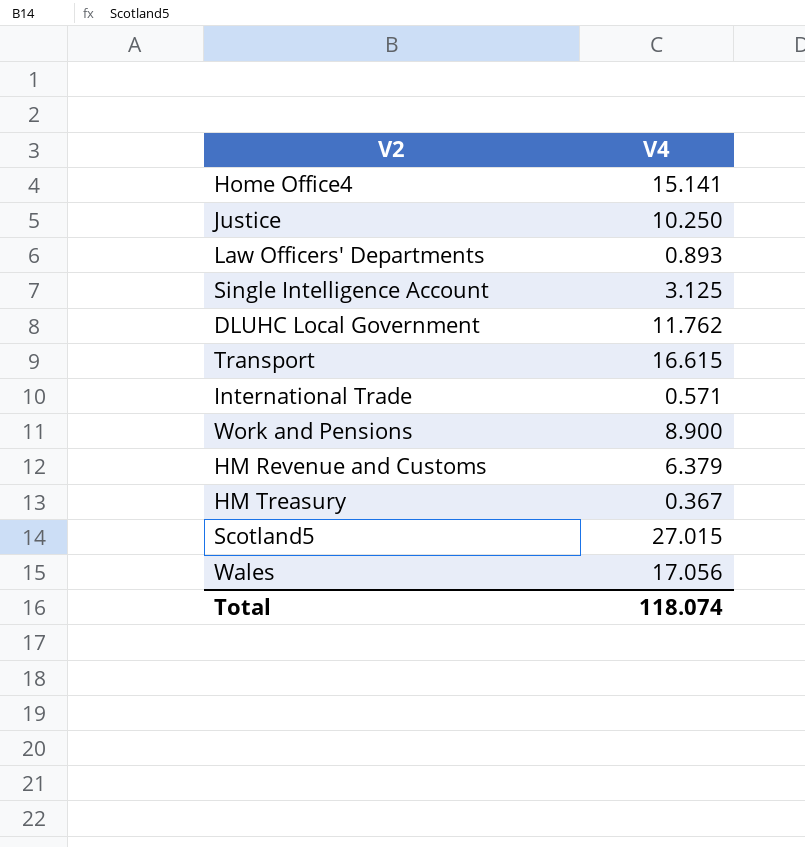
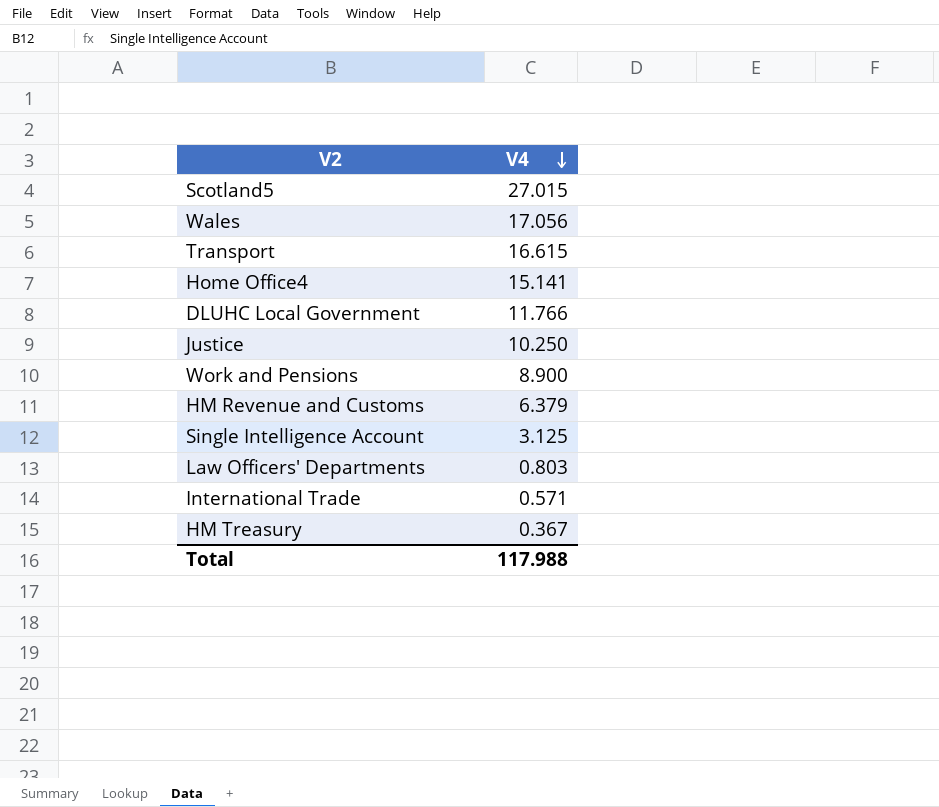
row order: none -> V4 descending
DLUHC Local Government | V4: 11.762 -> 11.766
Law Officers' Departments | V4: 0.893 -> 0.803
Total | V4: 118.074 -> 117.988

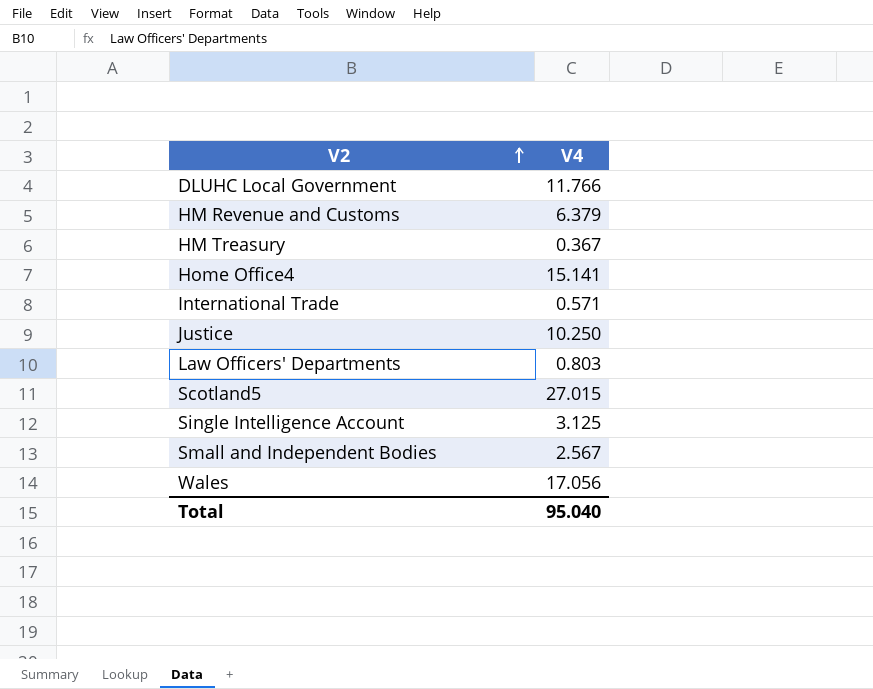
row order: V4 descending -> V2 ascending
row Transport: 16.615 -> none
row Work and Pensions: 8.900 -> none
row Small and Independent Bodies: none -> 2.567
Total | V4: 117.988 -> 95.040

